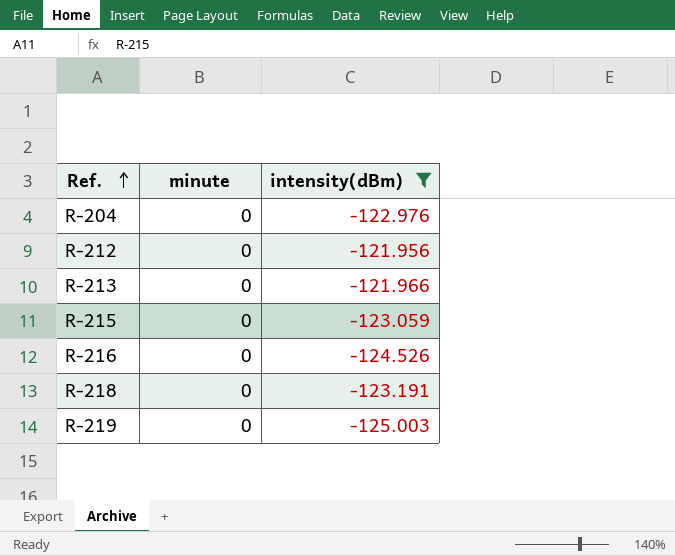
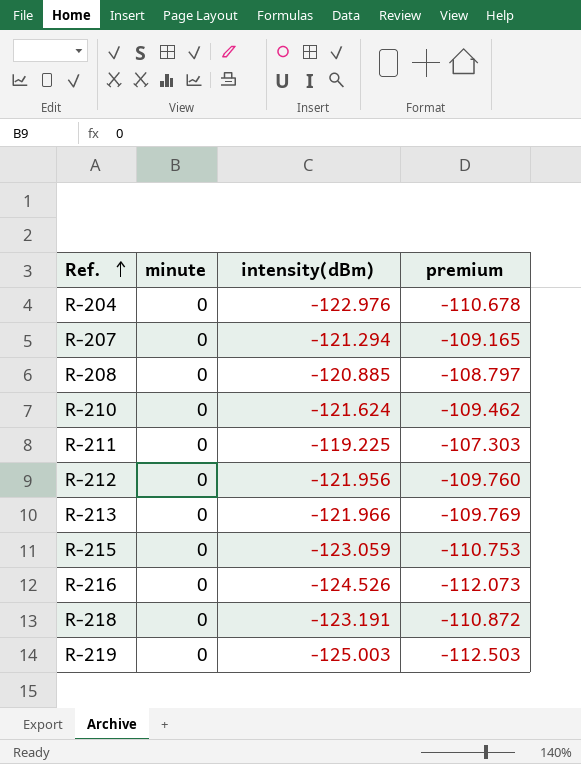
filter: intensity(dBm) <= -121.956 -> none
column premium | formula: none -> [intensity(dBm)] * 0.9

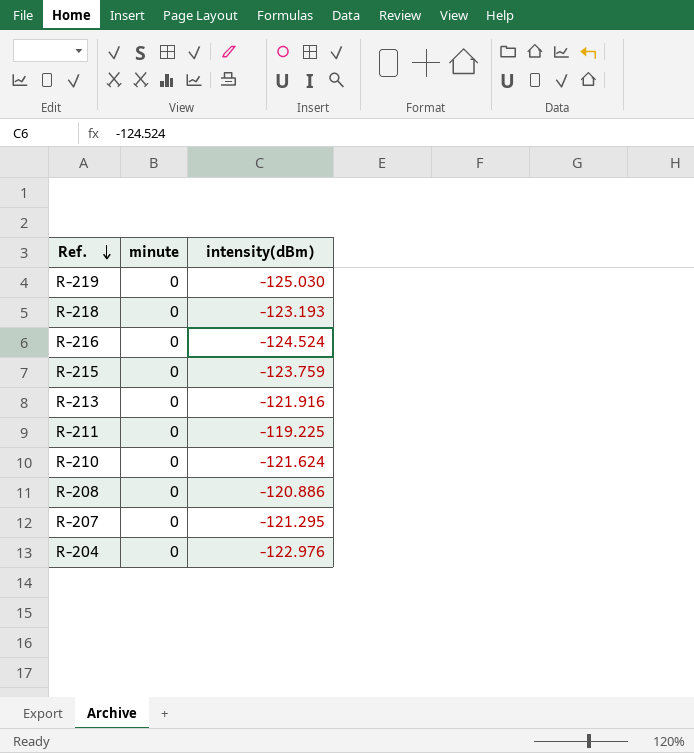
row order: Ref. ascending -> Ref. descending
column premium | formula: [intensity(dBm)] * 0.9 -> none
row R-212: 0 | -121.956 | -109.760 -> none
R-219 | intensity(dBm): -125.003 -> -125.030
R-218 | intensity(dBm): -123.191 -> -123.193
R-216 | intensity(dBm): -124.526 -> -124.524
R-215 | intensity(dBm): -123.059 -> -123.759
R-213 | intensity(dBm): -121.966 -> -121.916
R-208 | intensity(dBm): -120.885 -> -120.886
R-207 | intensity(dBm): -121.294 -> -121.295

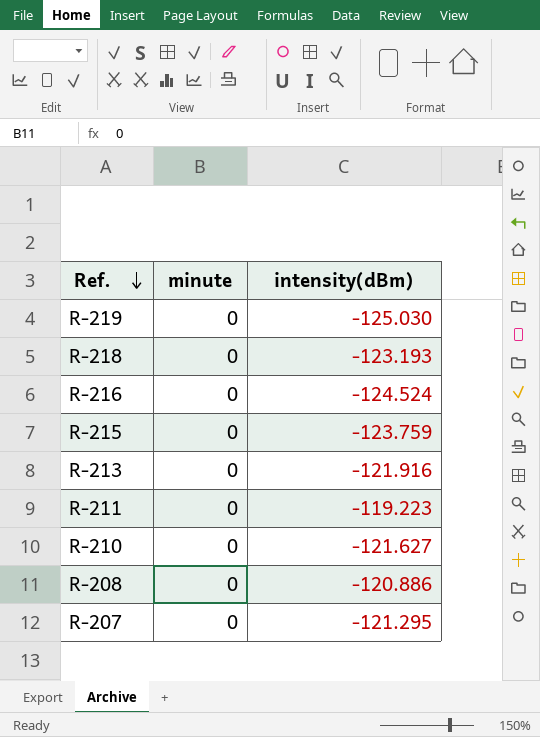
row R-204: 0 | -122.976 -> none
R-211 | intensity(dBm): -119.225 -> -119.223
R-210 | intensity(dBm): -121.624 -> -121.627

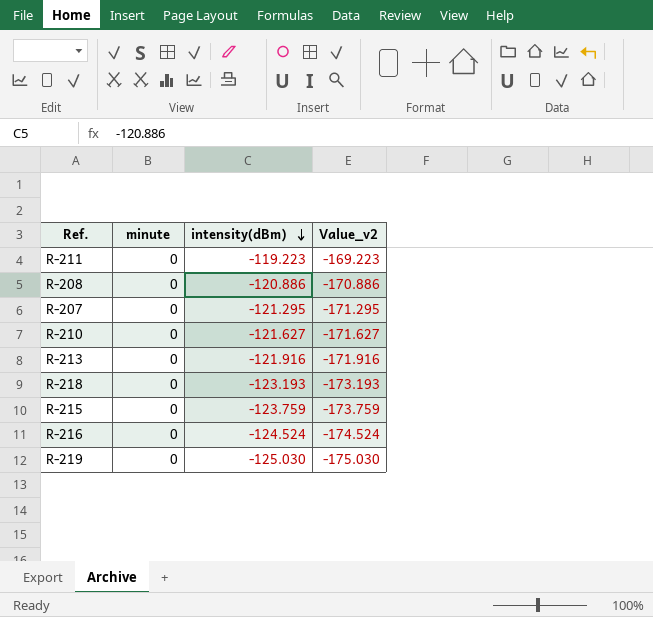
row order: Ref. descending -> intensity(dBm) descending
column Value_v2 | formula: none -> [intensity(dBm)] - 50

